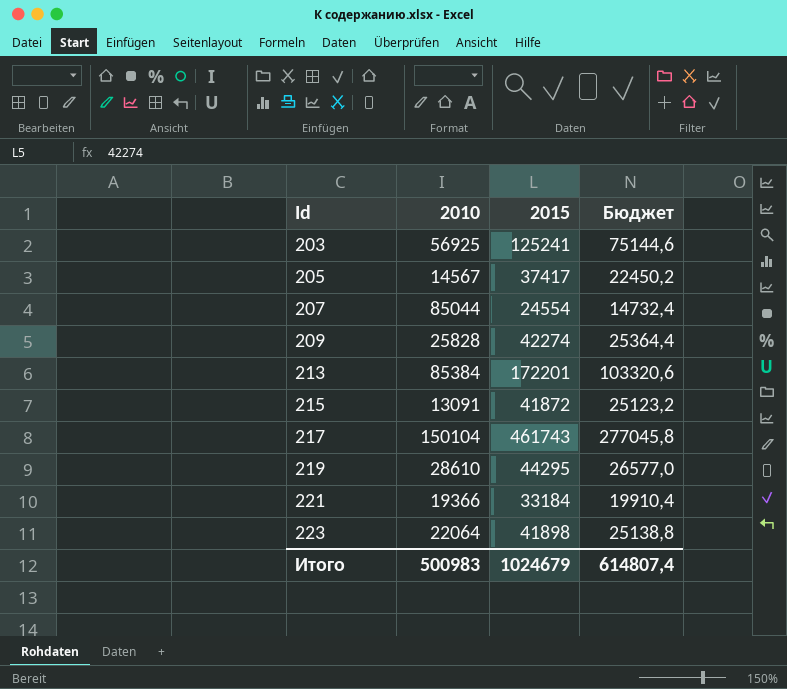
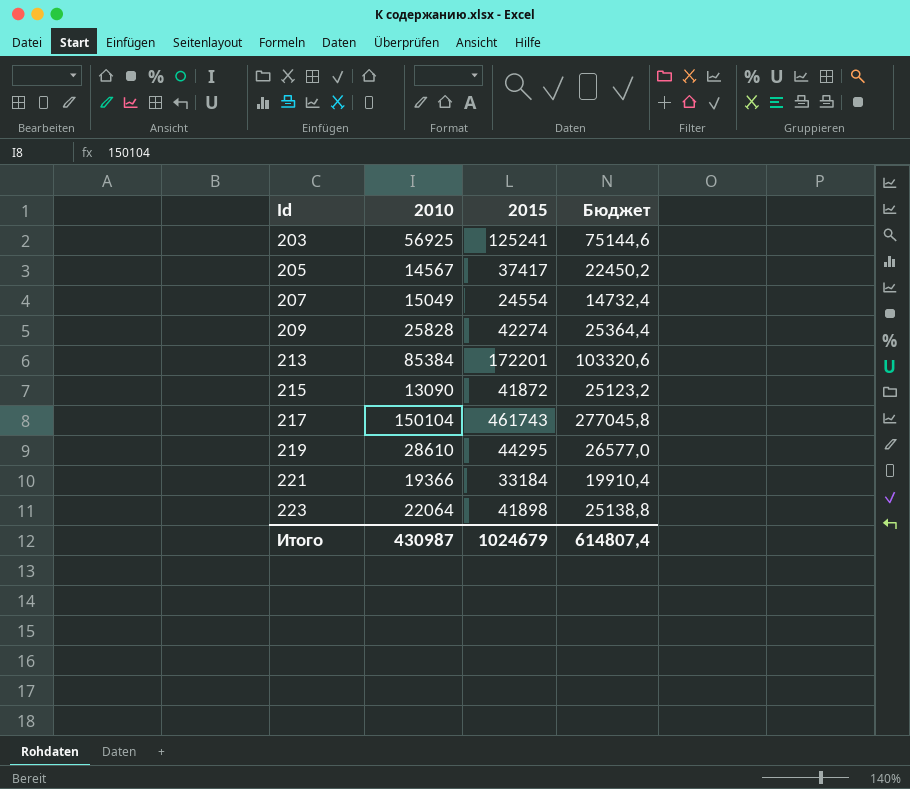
207 | 2010: 85044 -> 15049
215 | 2010: 13091 -> 13090
Итого | 2010: 500983 -> 430987

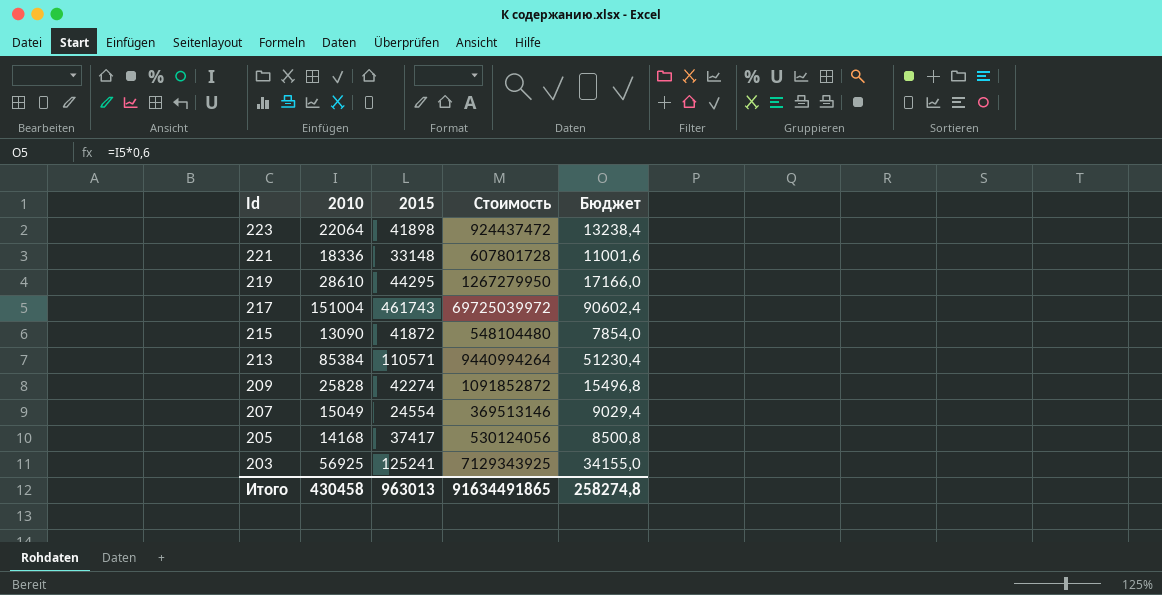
row order: Id ascending -> Id descending
column Стоимость | formula: none -> [2010] * [2015]
column Бюджет | formula: [2015] * 0,6 -> [2010] * 0,6
221 | 2010: 19366 -> 18336
221 | 2015: 33184 -> 33148
217 | 2010: 150104 -> 151004
213 | 2015: 172201 -> 110571
205 | 2010: 14567 -> 14168
Итого | 2010: 430987 -> 430458
Итого | 2015: 1024679 -> 963013
Итого | Бюджет: 614807,4 -> 258274,8

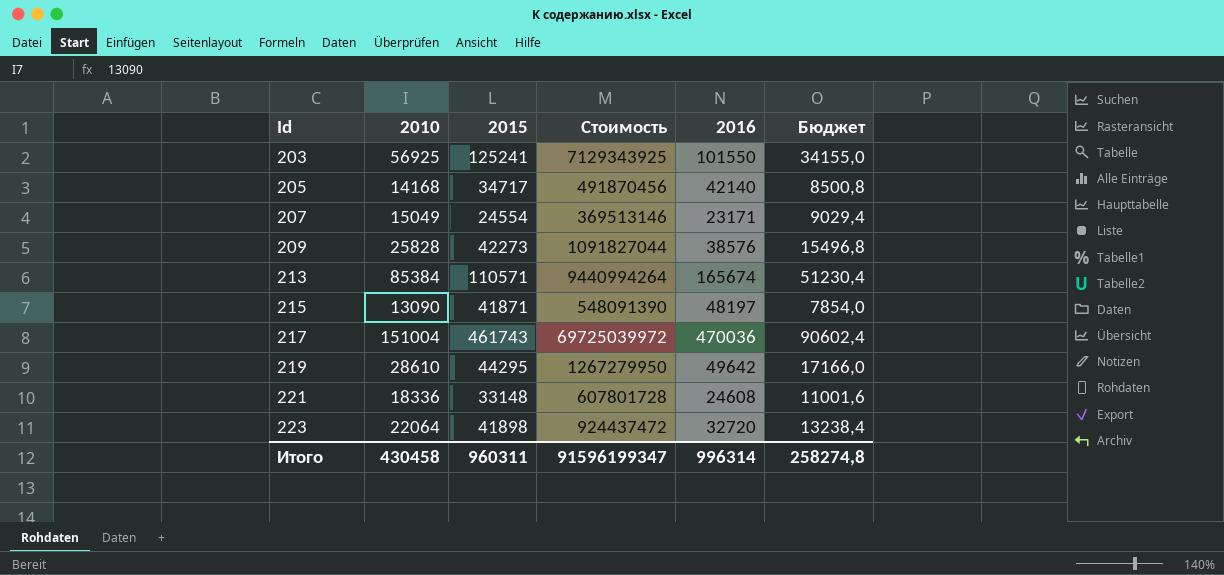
row order: Id descending -> Id ascending
column 2016 | position: none -> 5
205 | 2015: 37417 -> 34717
205 | Стоимость: 530124056 -> 491870456
209 | 2015: 42274 -> 42273
209 | Стоимость: 1091852872 -> 1091827044
215 | 2015: 41872 -> 41871
215 | Стоимость: 548104480 -> 548091390
Итого | 2015: 963013 -> 960311
Итого | Стоимость: 91634491865 -> 91596199347

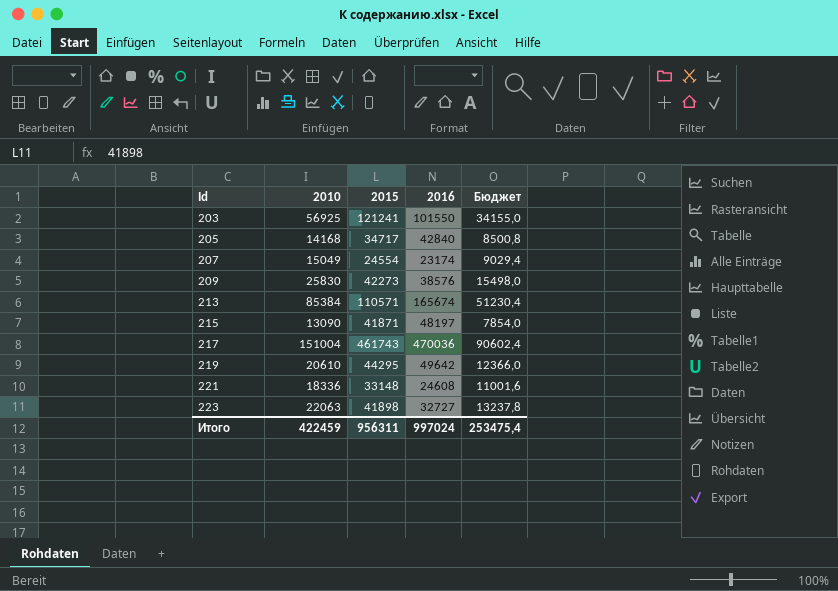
column Стоимость | formula: [2010] * [2015] -> none
203 | 2015: 125241 -> 121241
205 | 2016: 42140 -> 42840
207 | 2016: 23171 -> 23174
209 | 2010: 25828 -> 25830
209 | Бюджет: 15496,8 -> 15498,0
219 | 2010: 28610 -> 20610
219 | Бюджет: 17166,0 -> 12366,0
223 | 2010: 22064 -> 22063
223 | 2016: 32720 -> 32727
223 | Бюджет: 13238,4 -> 13237,8
Итого | 2010: 430458 -> 422459
Итого | 2015: 960311 -> 956311
Итого | 2016: 996314 -> 997024
Итого | Бюджет: 258274,8 -> 253475,4

